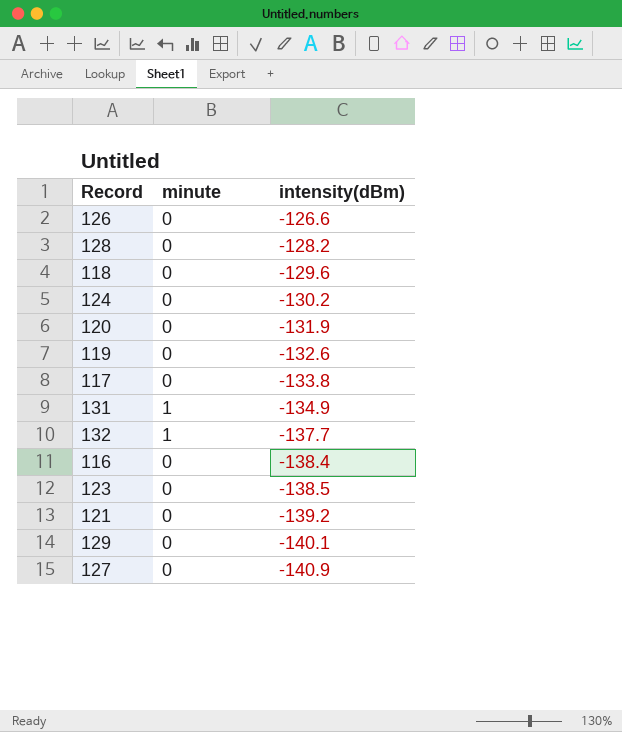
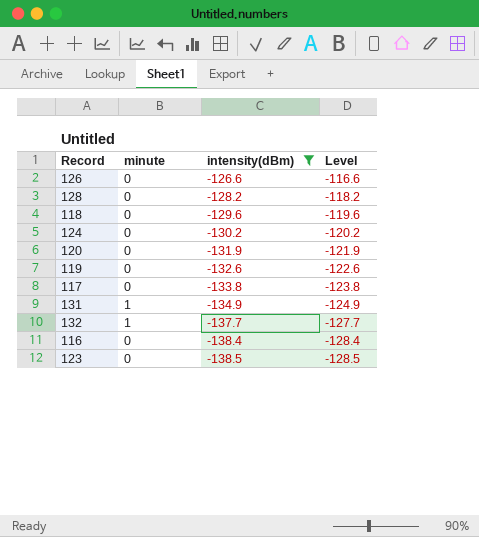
filter: none -> intensity(dBm) >= -138.5
column Level | formula: none -> [intensity(dBm)] + 10

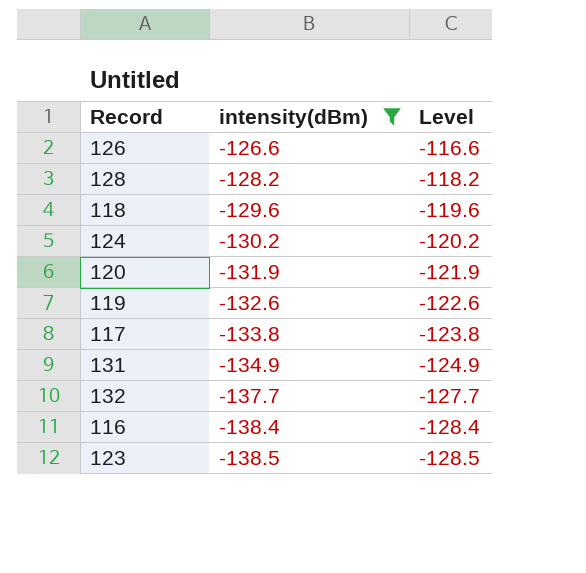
column minute | position: 2 -> none

